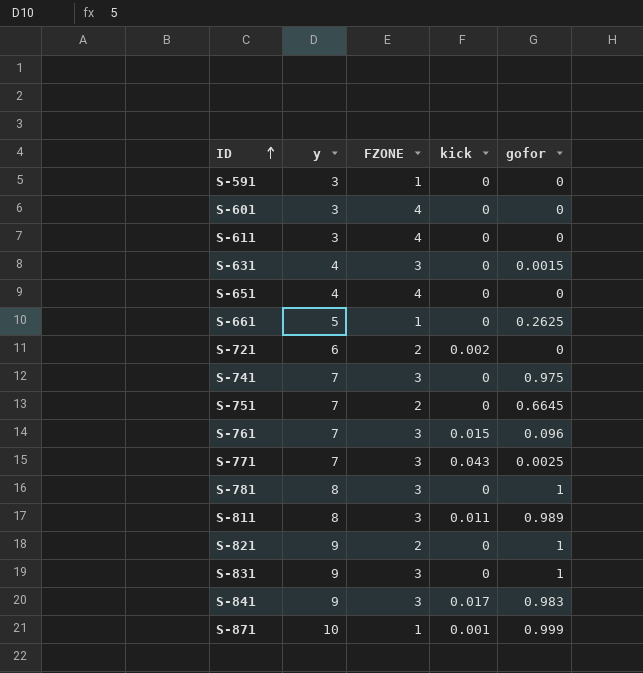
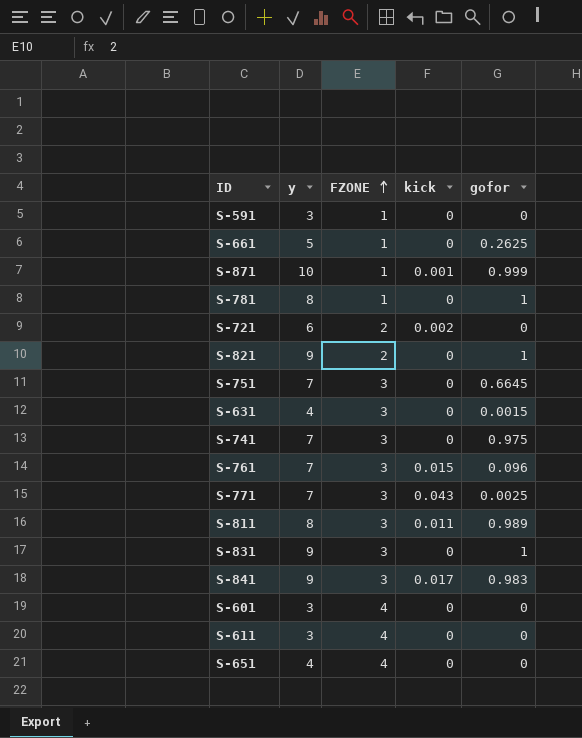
row order: ID ascending -> FZONE ascending
S-781 | FZONE: 3 -> 1
S-751 | FZONE: 2 -> 3

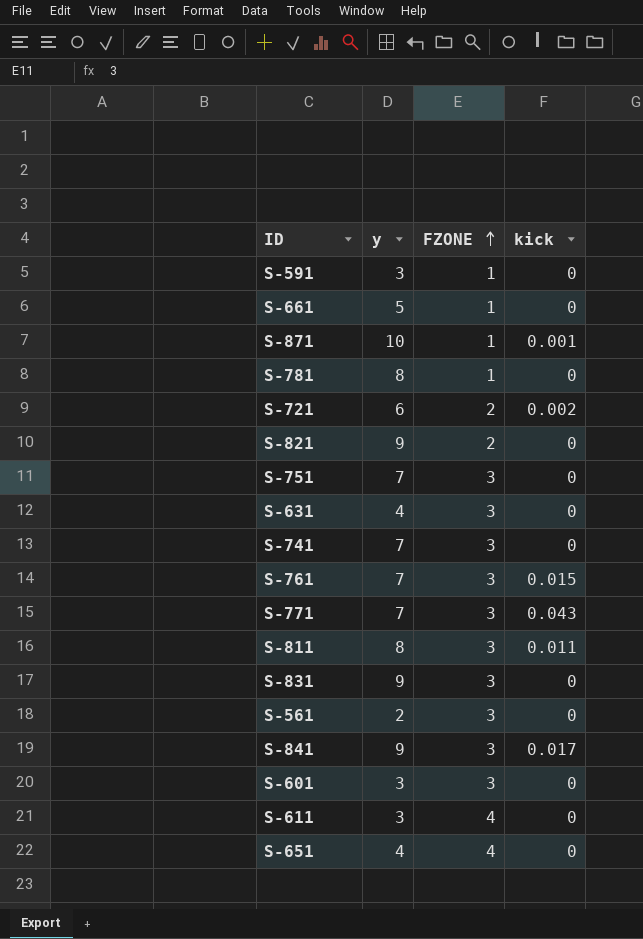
column gofor | position: 5 -> none
row S-561: none -> 2 | 3 | 0
S-601 | FZONE: 4 -> 3

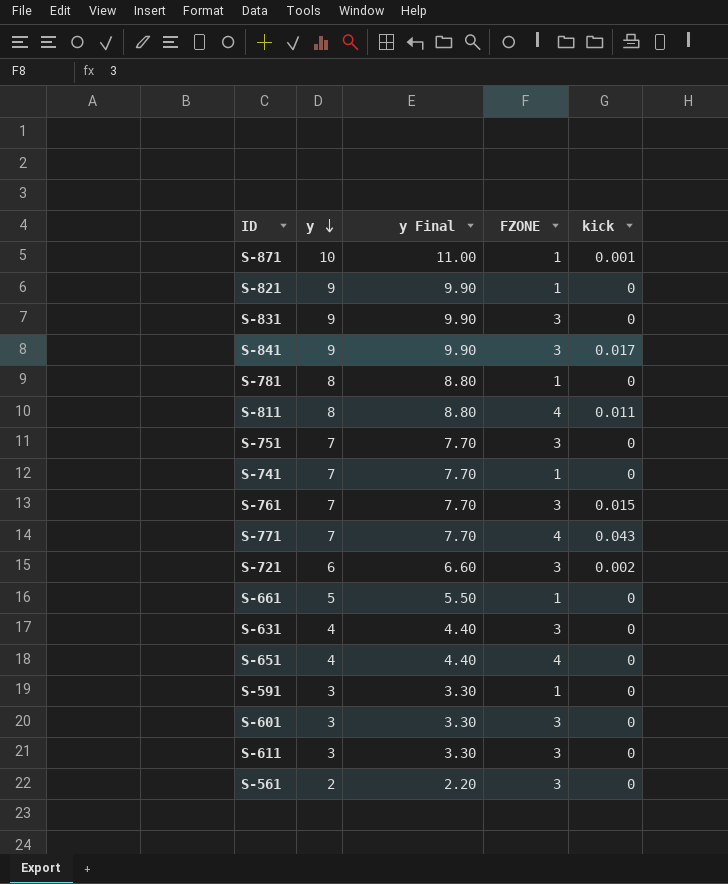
row order: FZONE ascending -> y descending
column y Final | formula: none -> [y] * 1.1
S-821 | FZONE: 2 -> 1
S-811 | FZONE: 3 -> 4
S-741 | FZONE: 3 -> 1
S-771 | FZONE: 3 -> 4
S-721 | FZONE: 2 -> 3
S-611 | FZONE: 4 -> 3

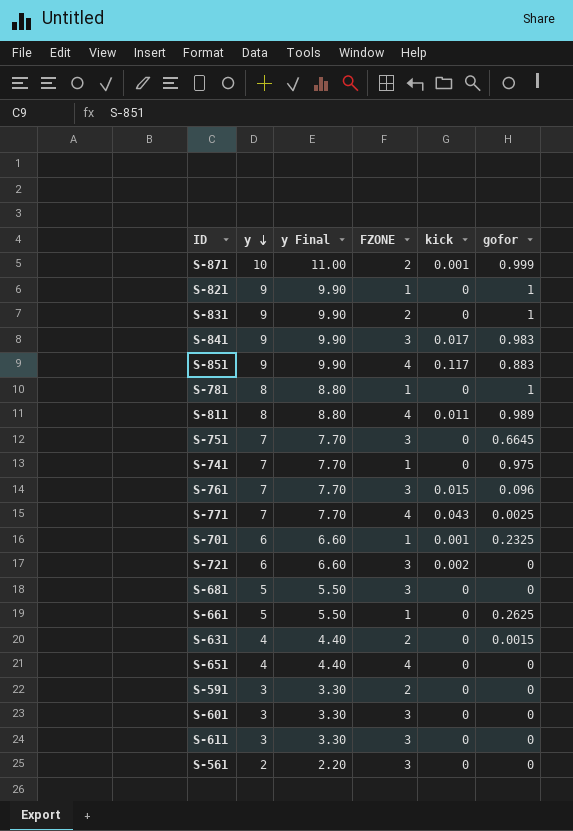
column gofor | position: none -> 6
S-871 | FZONE: 1 -> 2
S-831 | FZONE: 3 -> 2
row S-851: none -> 9 | 9.90 | 4 | 0.117 | 0.883
row S-701: none -> 6 | 6.60 | 1 | 0.001 | 0.2325
row S-681: none -> 5 | 5.50 | 3 | 0 | 0
S-631 | FZONE: 3 -> 2
S-591 | FZONE: 1 -> 2

